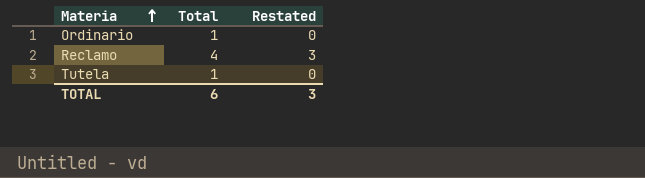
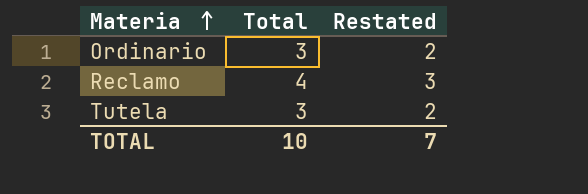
Ordinario | Total: 1 -> 3
Ordinario | Restated: 0 -> 2
Tutela | Total: 1 -> 3
Tutela | Restated: 0 -> 2
TOTAL | Total: 6 -> 10
TOTAL | Restated: 3 -> 7

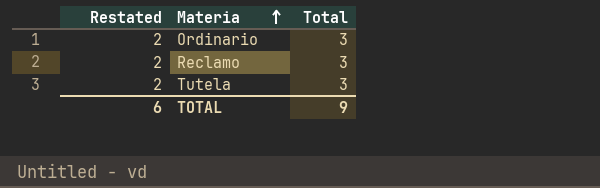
column Restated | position: 3 -> 1
Reclamo | Restated: 3 -> 2
Reclamo | Total: 4 -> 3
TOTAL | Restated: 7 -> 6
TOTAL | Total: 10 -> 9

